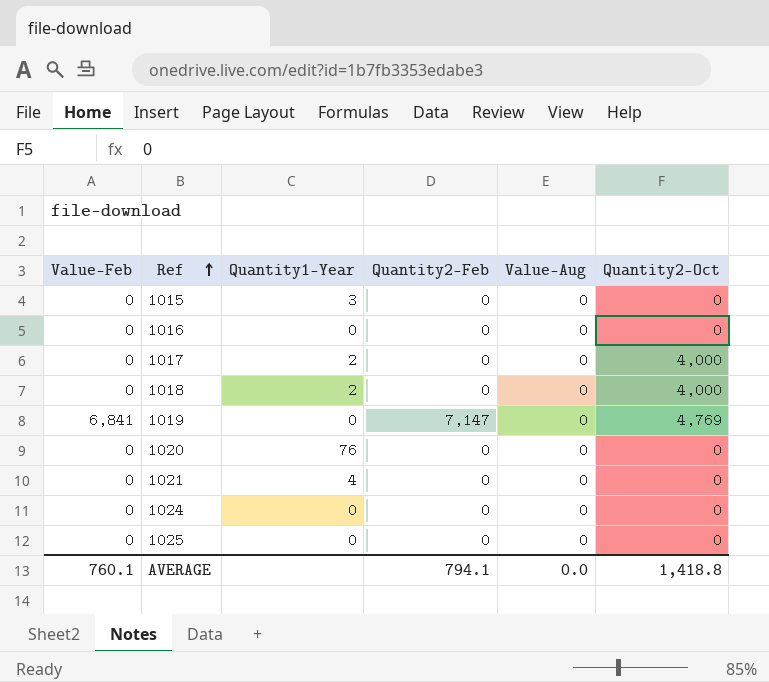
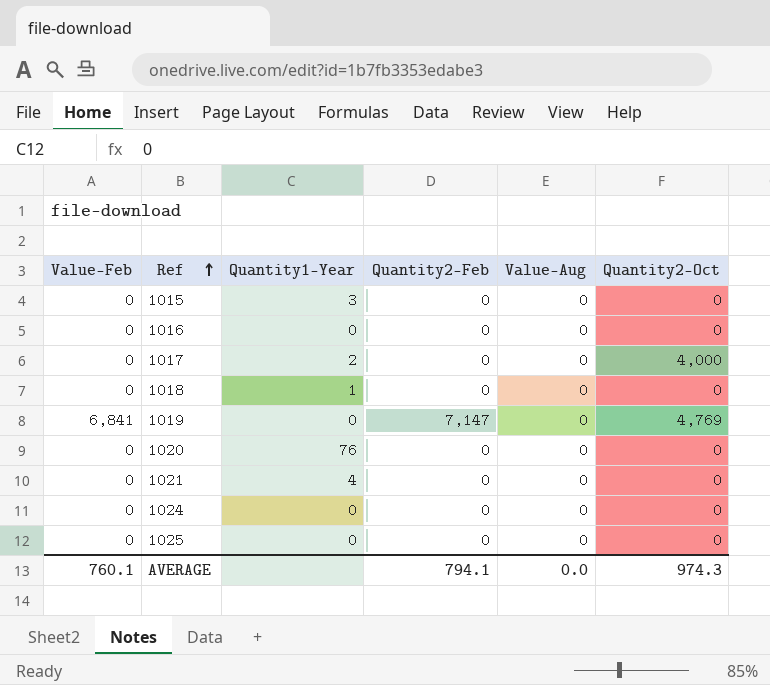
1018 | Quantity1-Year: 2 -> 1
1018 | Quantity2-Oct: 4,000 -> 0
AVERAGE | Quantity2-Oct: 1,418.8 -> 974.3

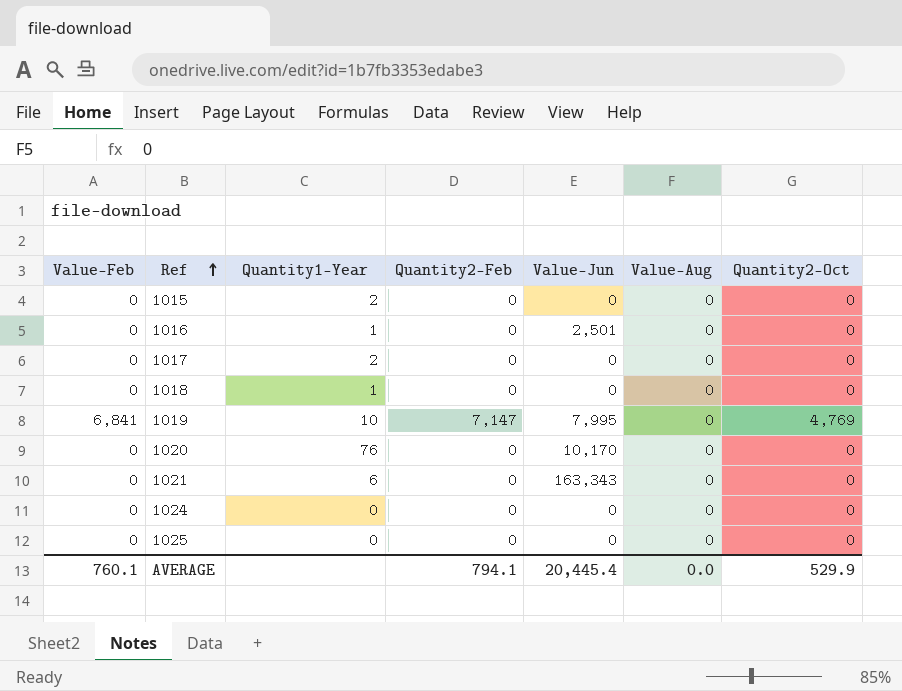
column Value-Jun | position: none -> 5
1015 | Quantity1-Year: 3 -> 2
1016 | Quantity1-Year: 0 -> 1
1017 | Quantity2-Oct: 4,000 -> 0
1019 | Quantity1-Year: 0 -> 10
1021 | Quantity1-Year: 4 -> 6
AVERAGE | Quantity2-Oct: 974.3 -> 529.9

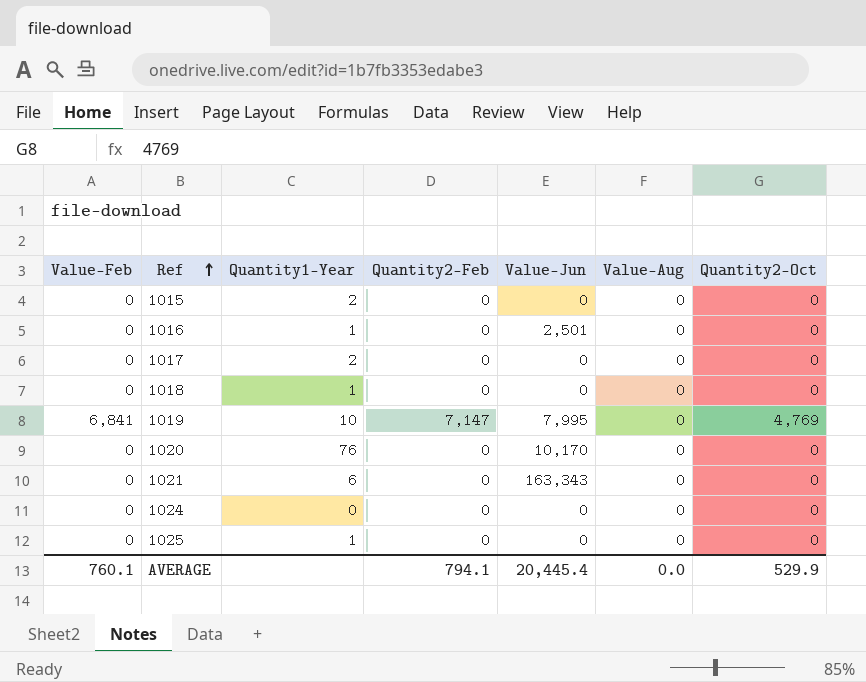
1025 | Quantity1-Year: 0 -> 1

